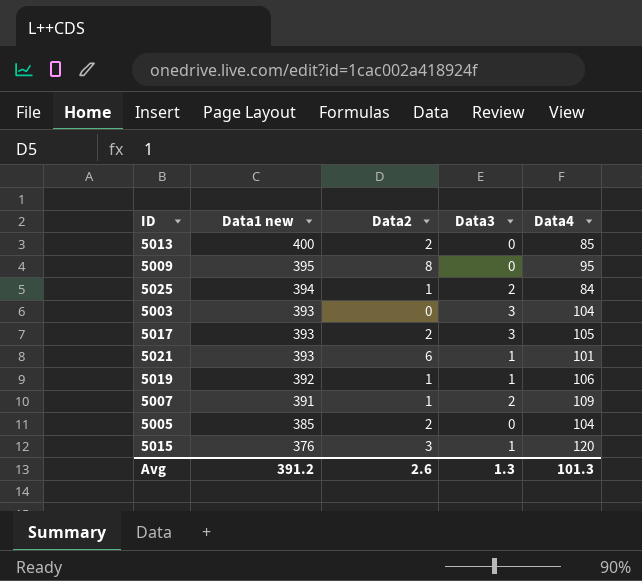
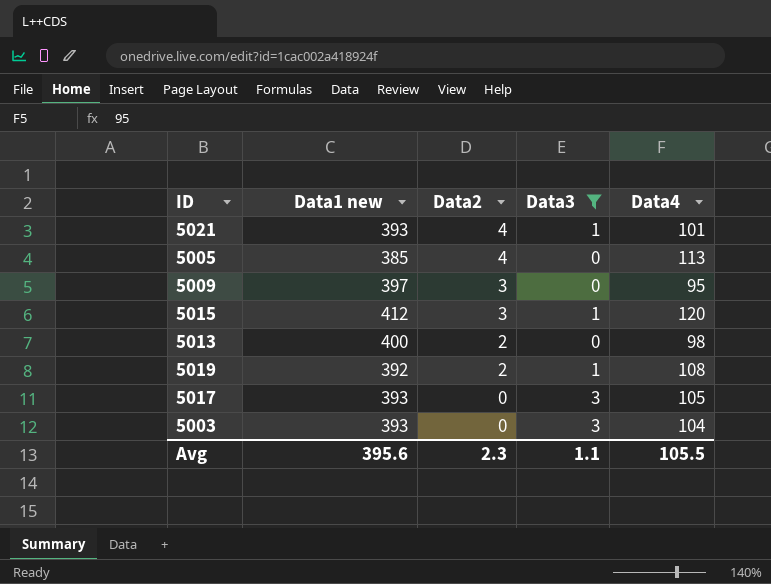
filter: none -> Data3 != 2
row order: Data1 new descending -> Data2 descending
5021 | Data2: 6 -> 4
5005 | Data2: 2 -> 4
5005 | Data4: 104 -> 113
5009 | Data1 new: 395 -> 397
5009 | Data2: 8 -> 3
5015 | Data1 new: 376 -> 412
5013 | Data4: 85 -> 98
5019 | Data2: 1 -> 2
5019 | Data4: 106 -> 108
5017 | Data2: 2 -> 0
Avg | Data1 new: 391.2 -> 395.6
Avg | Data2: 2.6 -> 2.3
Avg | Data3: 1.3 -> 1.1
Avg | Data4: 101.3 -> 105.5

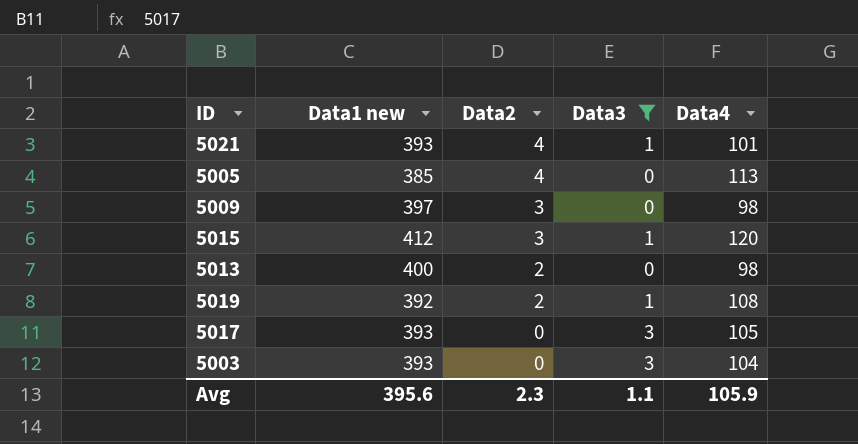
5009 | Data4: 95 -> 98
Avg | Data4: 105.5 -> 105.9

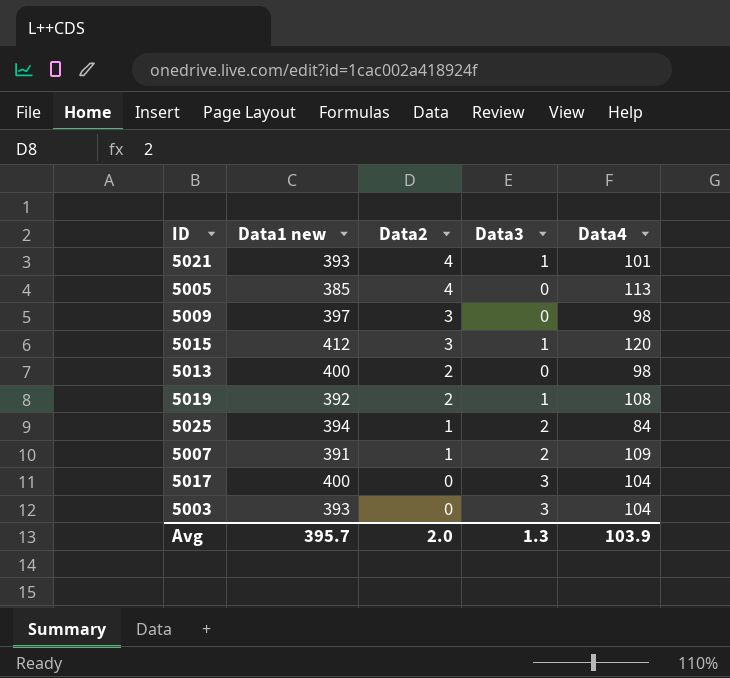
filter: Data3 != 2 -> none
5017 | Data1 new: 393 -> 400
5017 | Data4: 105 -> 104
Avg | Data1 new: 395.6 -> 395.7
Avg | Data2: 2.3 -> 2.0
Avg | Data3: 1.1 -> 1.3
Avg | Data4: 105.9 -> 103.9

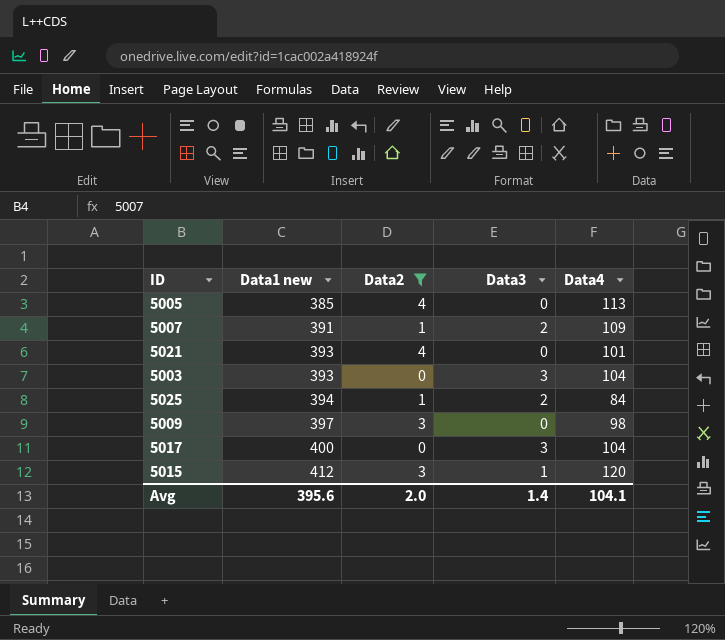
filter: none -> Data2 != 2
row order: Data2 descending -> Data1 new ascending
5021 | Data3: 1 -> 0
Avg | Data1 new: 395.7 -> 395.6
Avg | Data3: 1.3 -> 1.4
Avg | Data4: 103.9 -> 104.1

